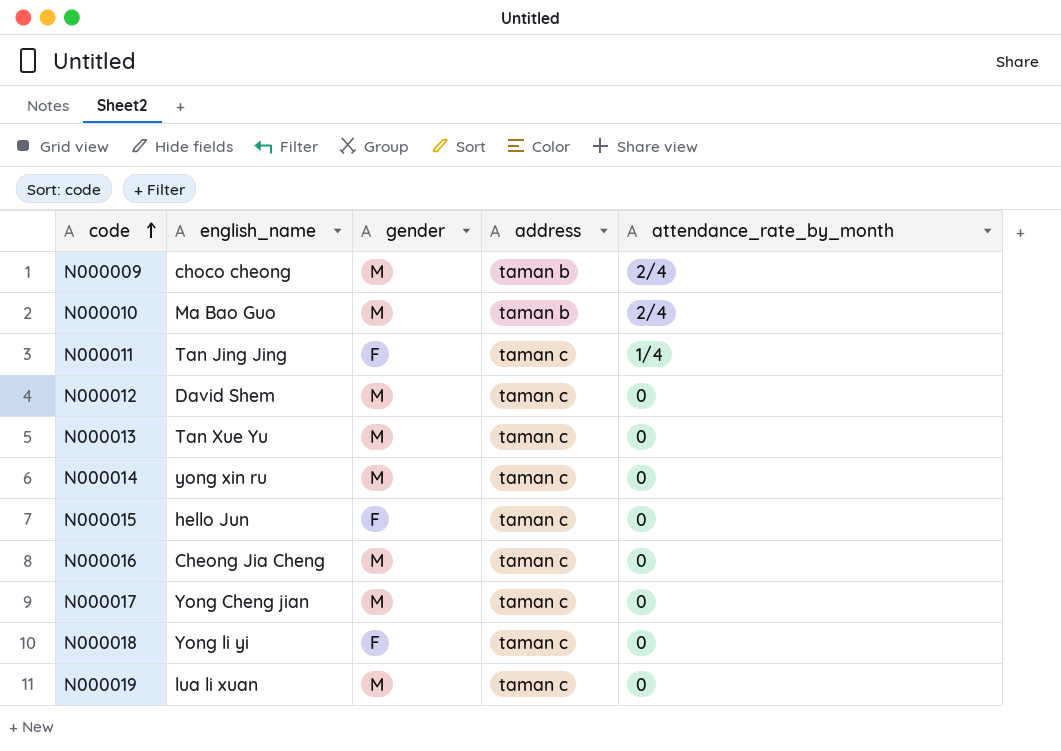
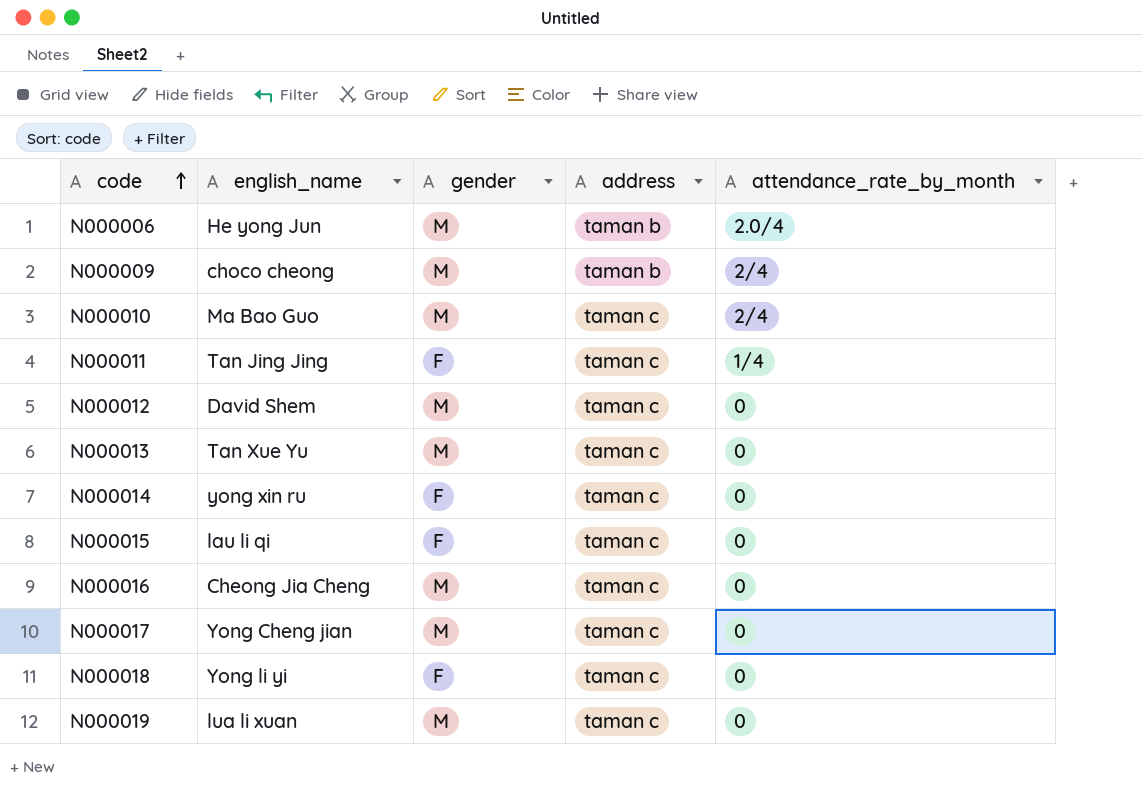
row N000006: none -> He yong Jun | M | taman b | 2.0/4
N000010 | address: taman b -> taman c
N000014 | gender: M -> F
N000015 | english_name: hello Jun -> lau li qi

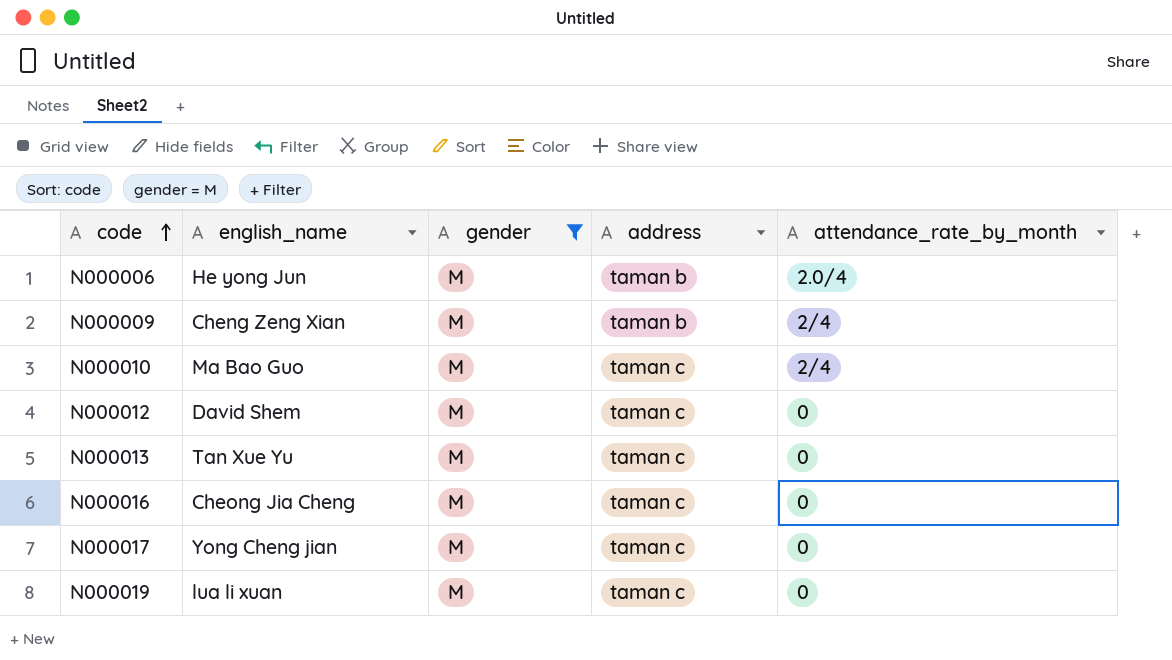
filter: none -> gender = M
N000009 | english_name: choco cheong -> Cheng Zeng Xian

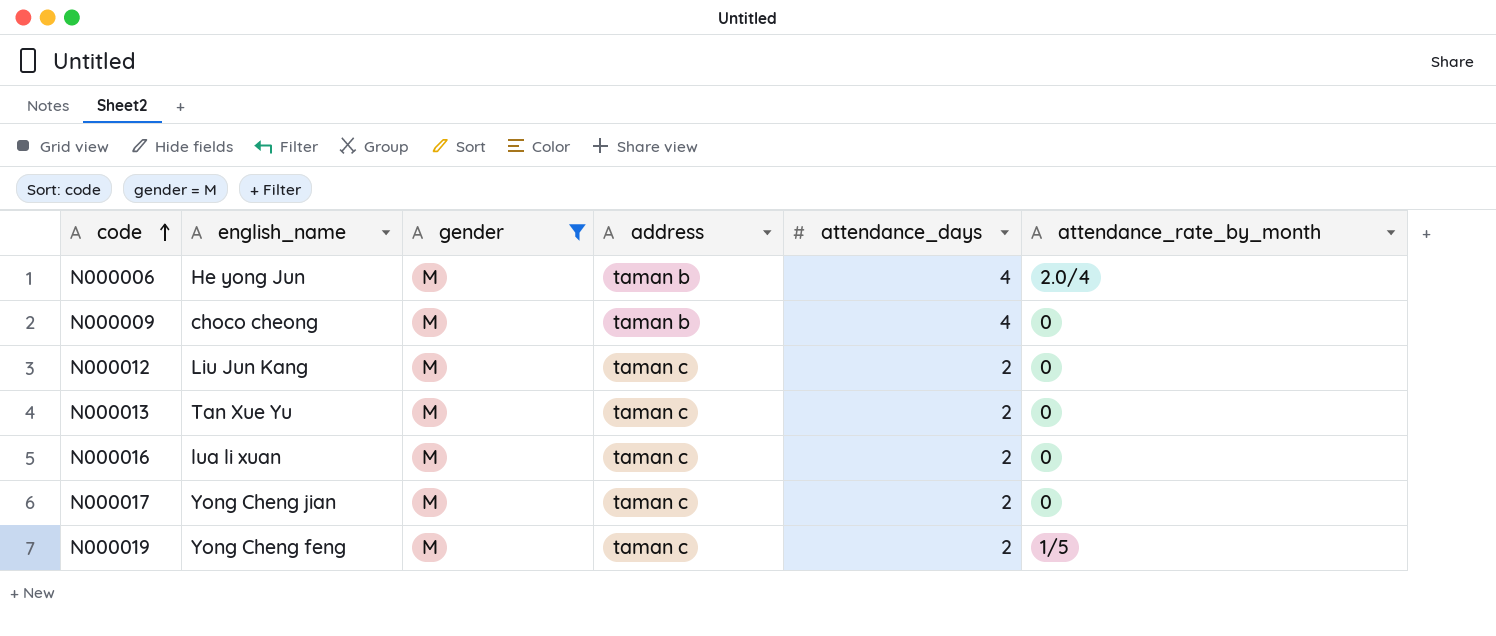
column attendance_days | position: none -> 5
row N000010: Ma Bao Guo | M | taman c | 2/4 -> none
N000009 | english_name: Cheng Zeng Xian -> choco cheong
N000009 | attendance_rate_by_month: 2/4 -> 0
N000012 | english_name: David Shem -> Liu Jun Kang
N000016 | english_name: Cheong Jia Cheng -> lua li xuan
N000019 | english_name: lua li xuan -> Yong Cheng feng
N000019 | attendance_rate_by_month: 0 -> 1/5

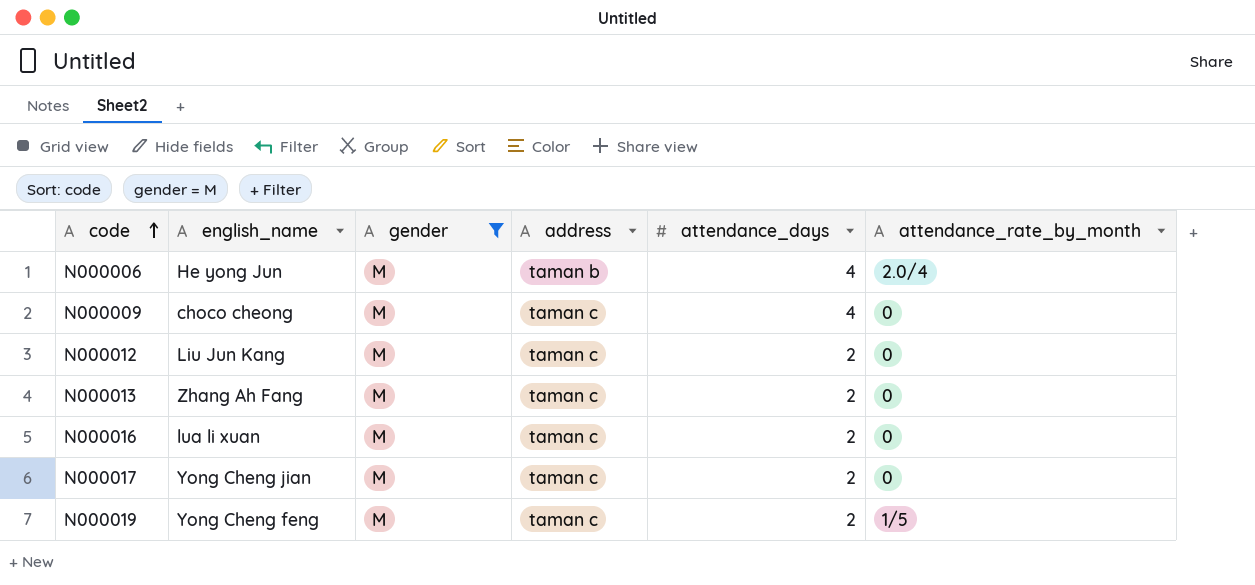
N000009 | address: taman b -> taman c
N000013 | english_name: Tan Xue Yu -> Zhang Ah Fang

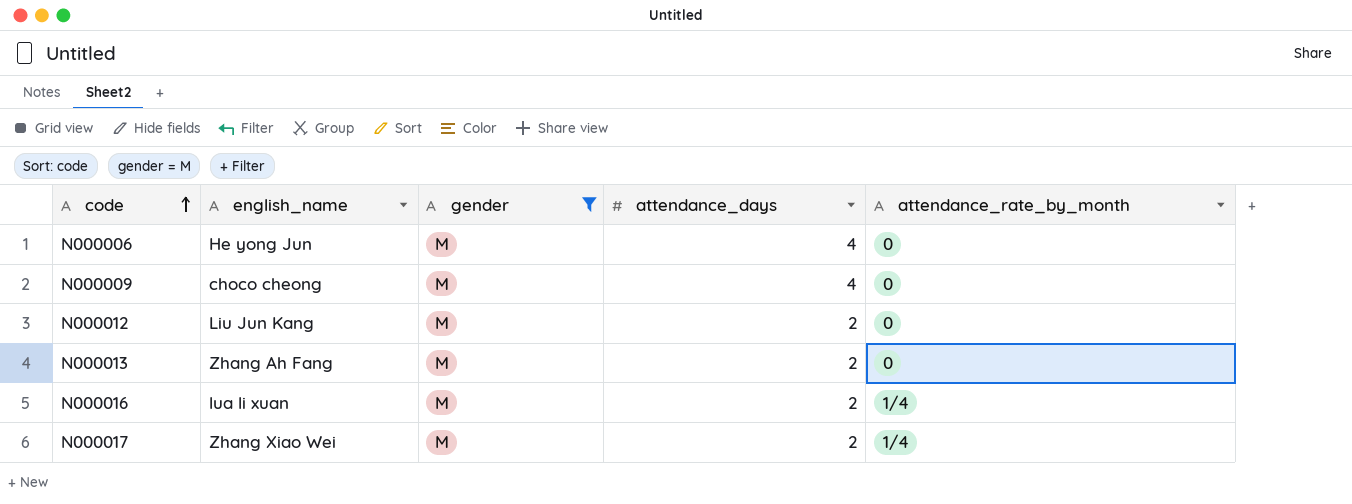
column address | position: 4 -> none
row N000019: Yong Cheng feng | M | taman c | 2 | 1/5 -> none
N000006 | attendance_rate_by_month: 2.0/4 -> 0
N000016 | attendance_rate_by_month: 0 -> 1/4
N000017 | english_name: Yong Cheng jian -> Zhang Xiao Wei
N000017 | attendance_rate_by_month: 0 -> 1/4

